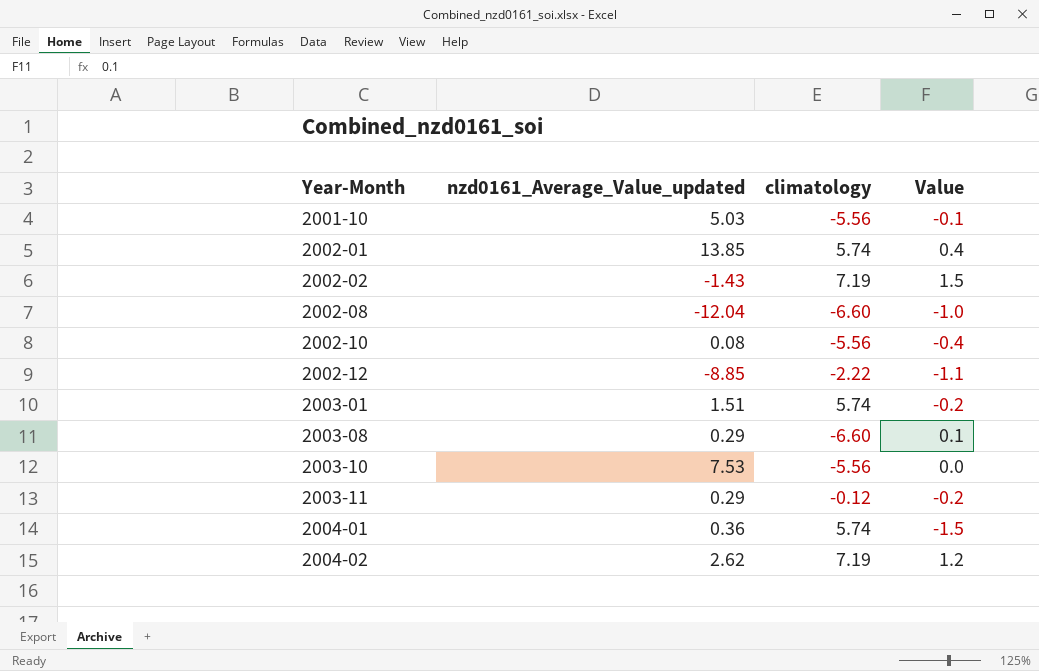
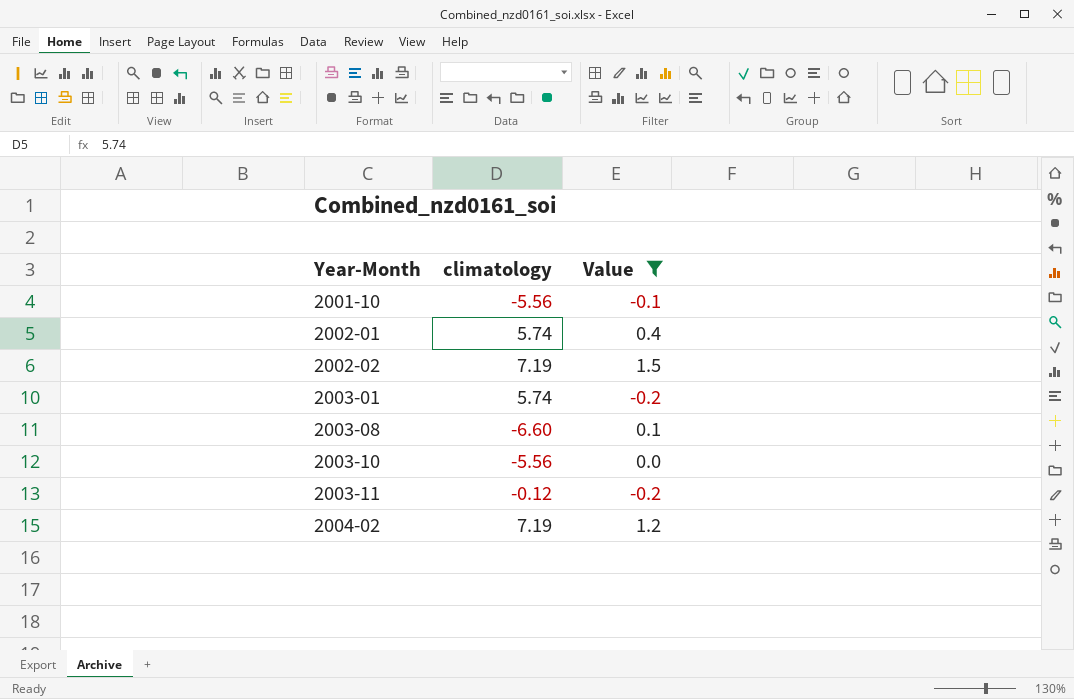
filter: none -> Value >= -0.2
column nzd0161_Average_Value_updated | position: 2 -> none

